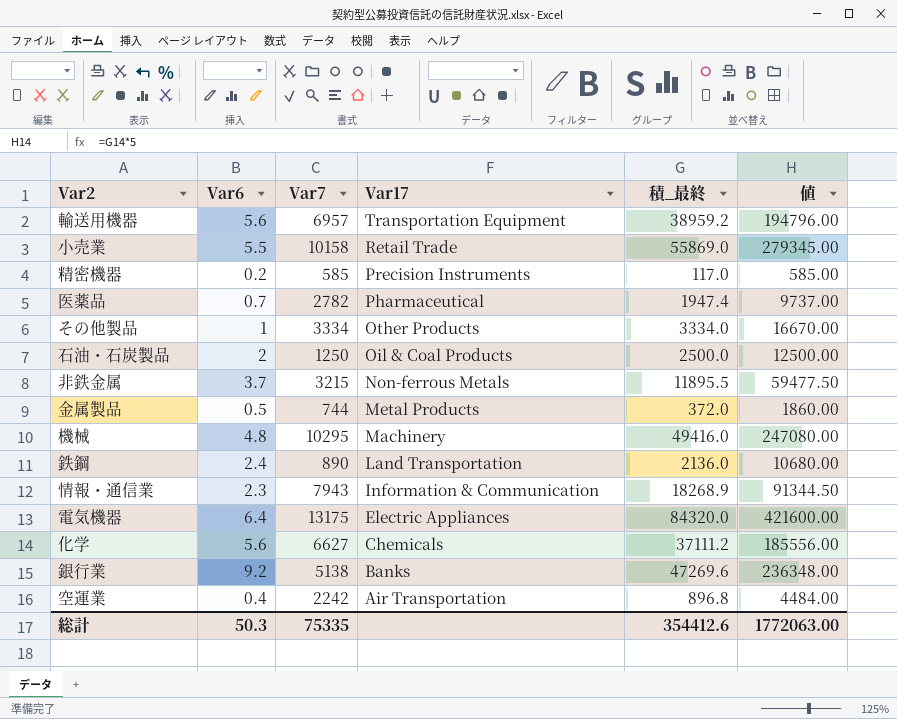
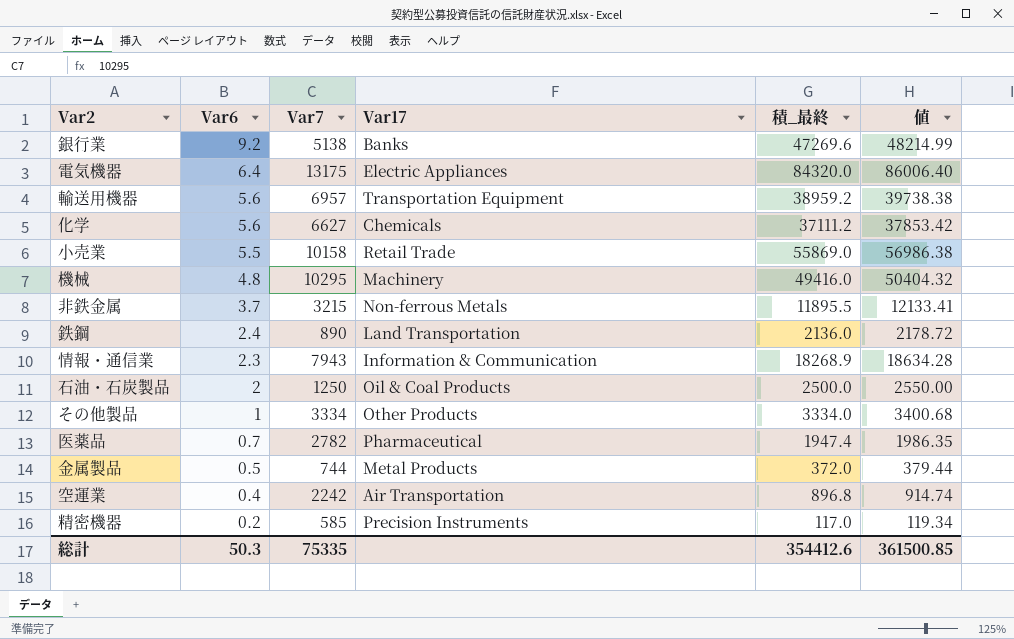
row order: Var17 descending -> Var6 descending
column 値 | formula: [積_最終] * 5 -> [積_最終] * 1.02
総計 | 値: 1772063.00 -> 361500.85

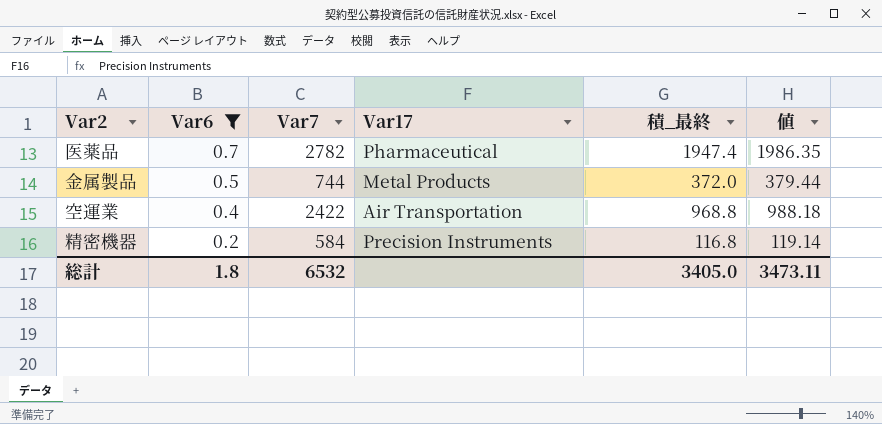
filter: none -> Var6 <= 0.7
空運業 | Var7: 2242 -> 2422
空運業 | 積_最終: 896.8 -> 968.8
空運業 | 値: 914.74 -> 988.18
精密機器 | Var7: 585 -> 584
精密機器 | 積_最終: 117.0 -> 116.8
精密機器 | 値: 119.34 -> 119.14
総計 | Var6: 50.3 -> 1.8
総計 | Var7: 75335 -> 6532
総計 | 積_最終: 354412.6 -> 3405.0
総計 | 値: 361500.85 -> 3473.11

